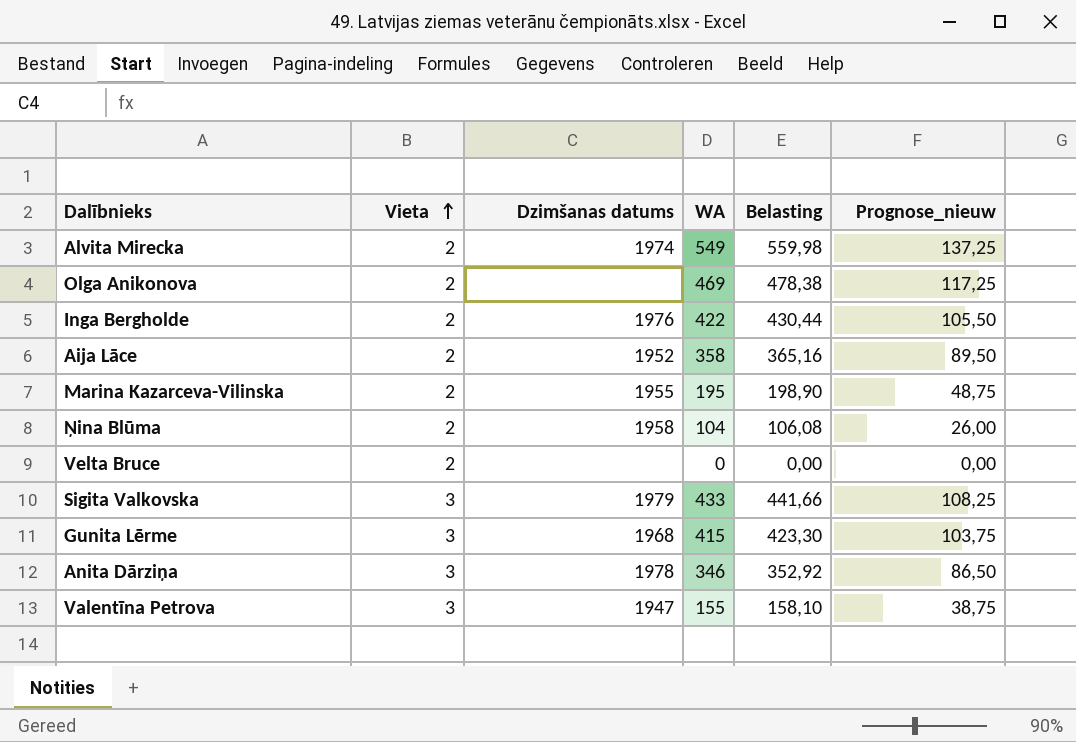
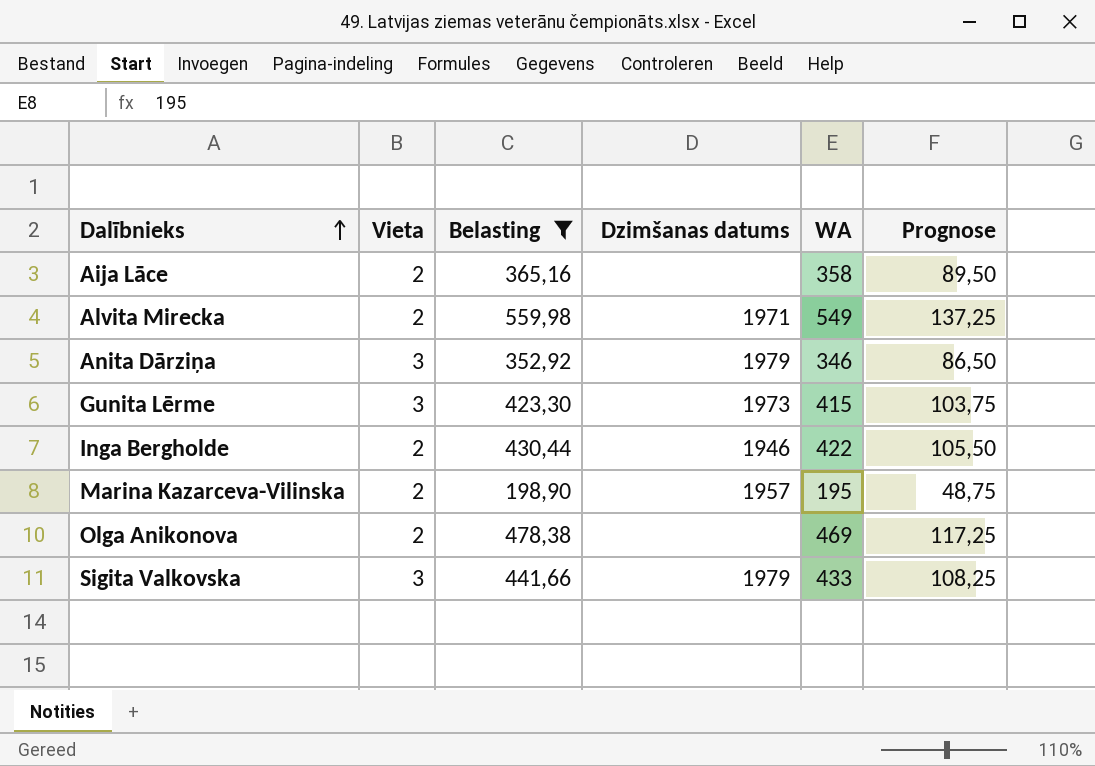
filter: none -> Belasting >= 198,90
row order: Vieta ascending -> Dalībnieks ascending
column Belasting | position: 5 -> 3
column name: Prognose_nieuw -> Prognose
Aija Lāce | Dzimšanas datums: 1952 -> none
Alvita Mirecka | Dzimšanas datums: 1974 -> 1971
Anita Dārziņa | Dzimšanas datums: 1978 -> 1979
Gunita Lērme | Dzimšanas datums: 1968 -> 1973
Inga Bergholde | Dzimšanas datums: 1976 -> 1946
Marina Kazarceva-Vilinska | Dzimšanas datums: 1955 -> 1957

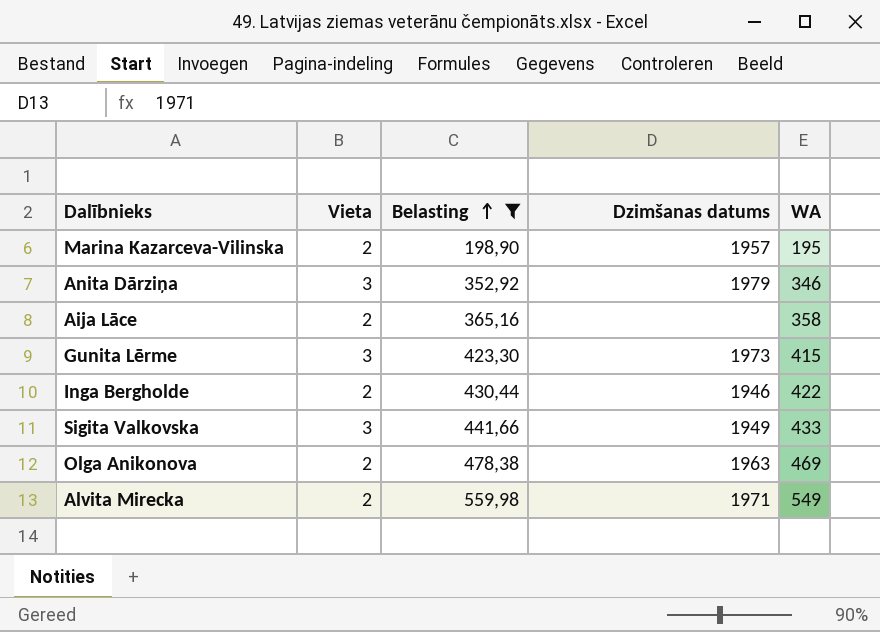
row order: Dalībnieks ascending -> Belasting ascending
column Prognose | formula: [WA] * 0,25 -> none
Sigita Valkovska | Dzimšanas datums: 1979 -> 1949
Olga Anikonova | Dzimšanas datums: none -> 1963

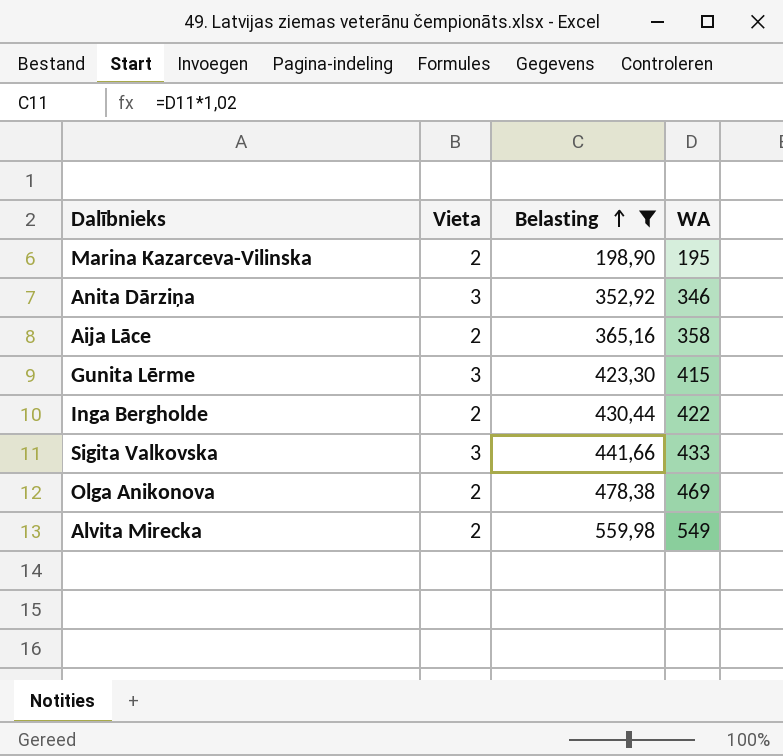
column Dzimšanas datums | position: 4 -> none

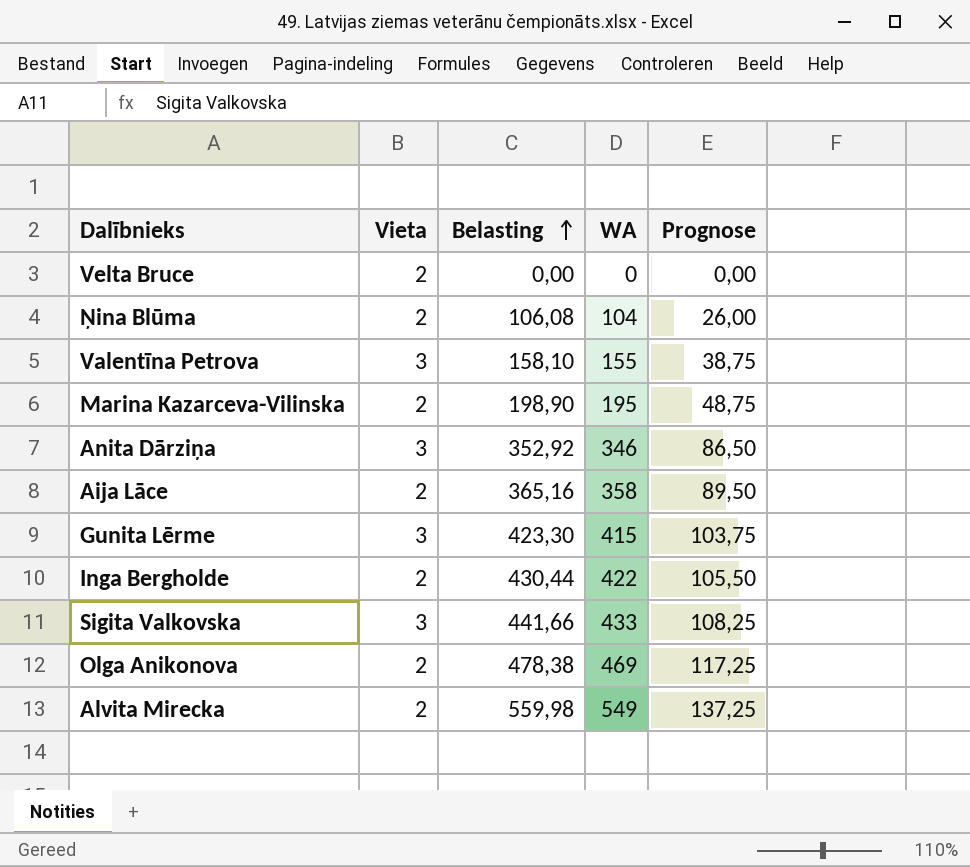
filter: Belasting >= 198,90 -> none
column Prognose | formula: none -> [WA] * 0,25

